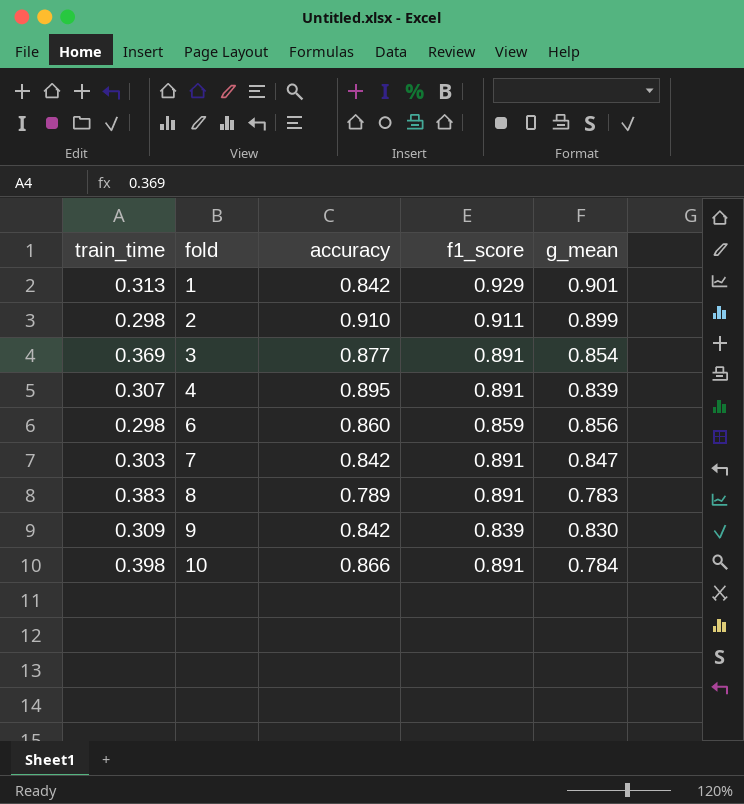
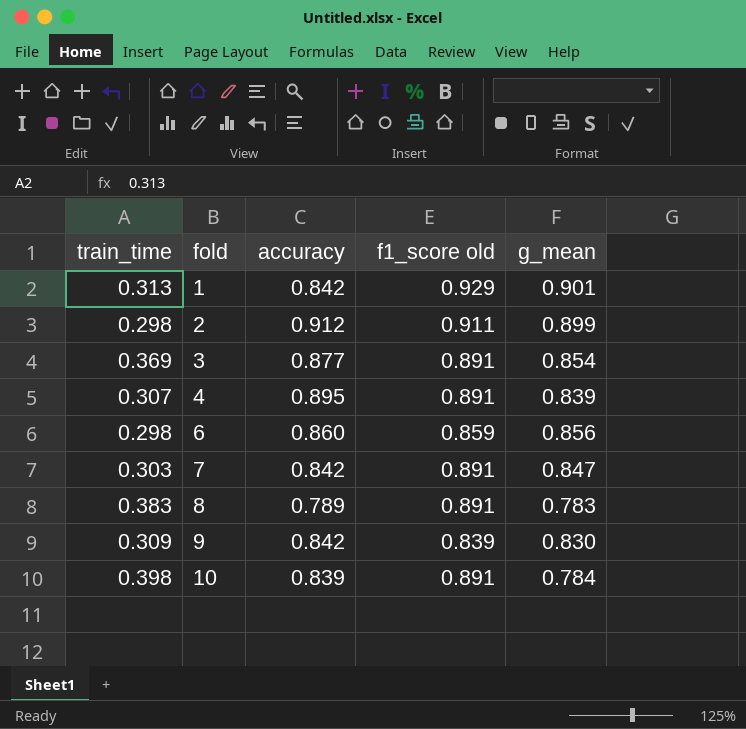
column name: f1_score -> f1_score old
2 | accuracy: 0.910 -> 0.912
10 | accuracy: 0.866 -> 0.839

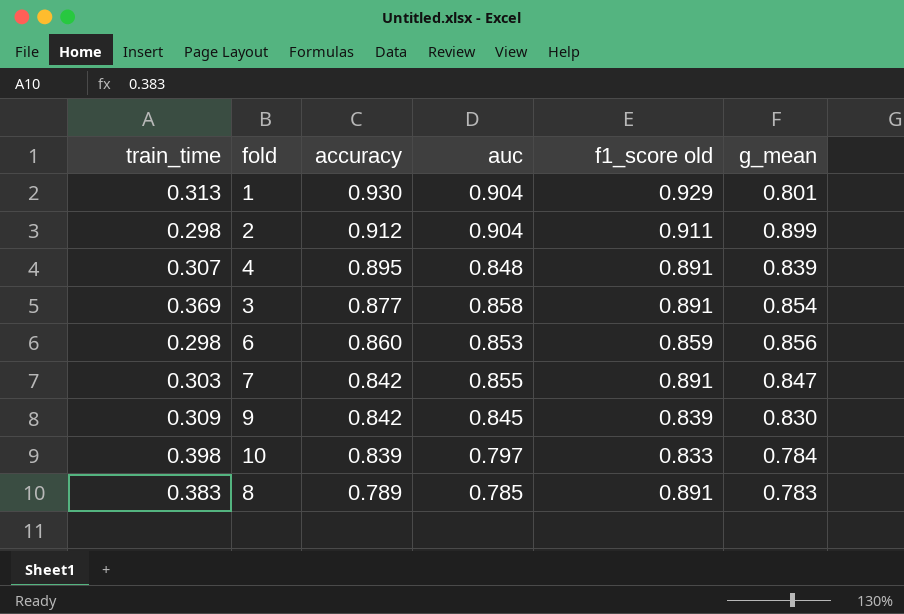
row order: fold ascending -> accuracy descending
column auc | position: none -> 4
1 | accuracy: 0.842 -> 0.930
1 | g_mean: 0.901 -> 0.801
10 | f1_score old: 0.891 -> 0.833

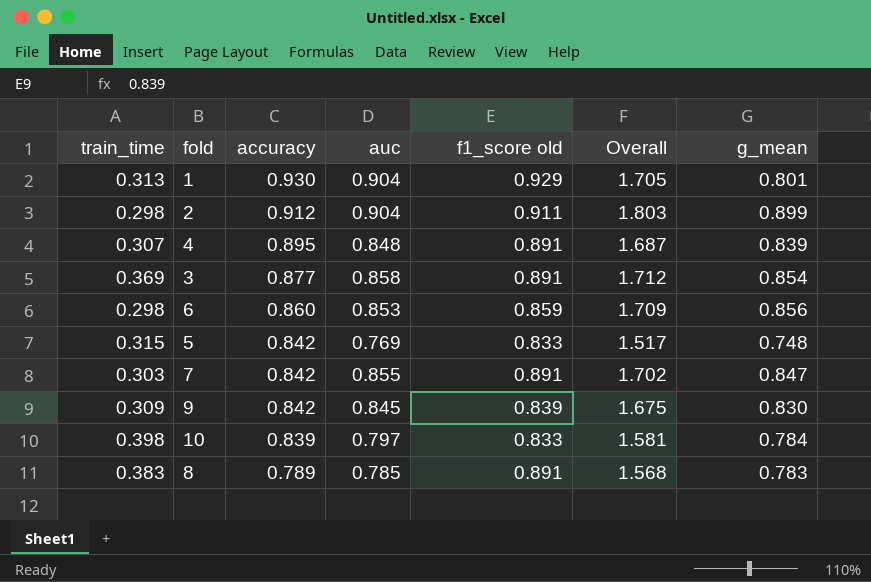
column Overall | formula: none -> [auc] + [g_mean]
row 5: none -> 0.315 | 0.842 | 0.769 | 0.833 | 1.517 | 0.748

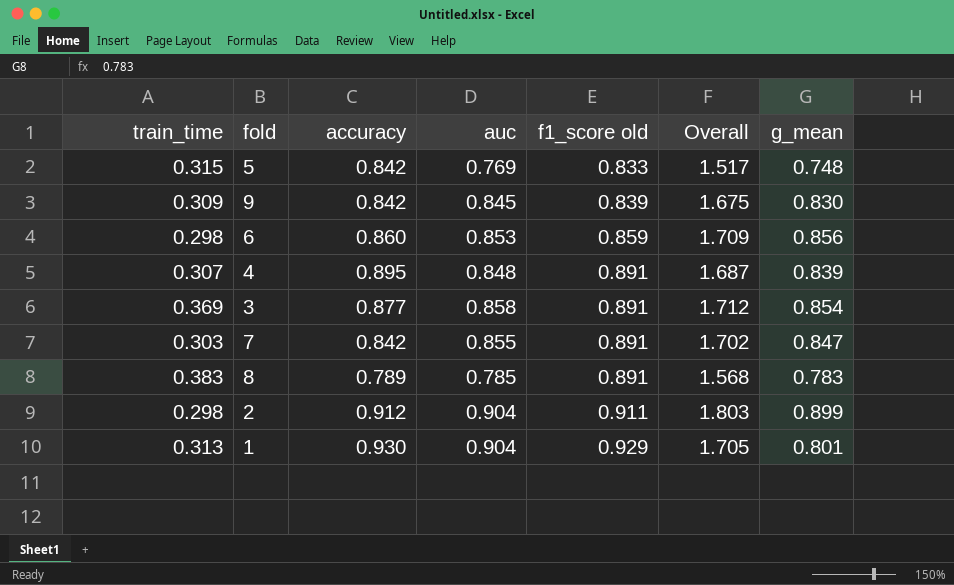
row order: accuracy descending -> f1_score old ascending
row 10: 0.398 | 0.839 | 0.797 | 0.833 | 1.581 | 0.784 -> none

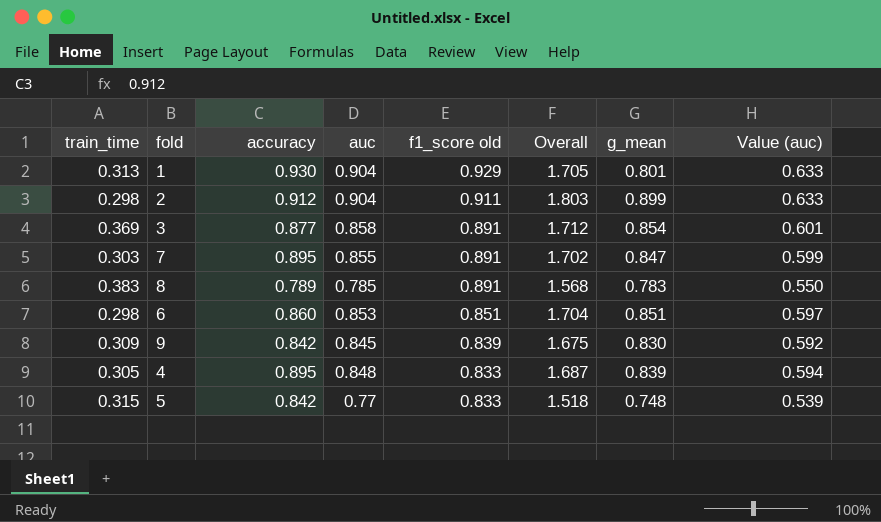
row order: f1_score old ascending -> f1_score old descending
column Value (auc) | formula: none -> [auc] * 0.7
7 | accuracy: 0.842 -> 0.895
6 | f1_score old: 0.859 -> 0.851
6 | Overall: 1.709 -> 1.704
6 | g_mean: 0.856 -> 0.851
4 | train_time: 0.307 -> 0.305
4 | f1_score old: 0.891 -> 0.833
5 | auc: 0.769 -> 0.77
5 | Overall: 1.517 -> 1.518

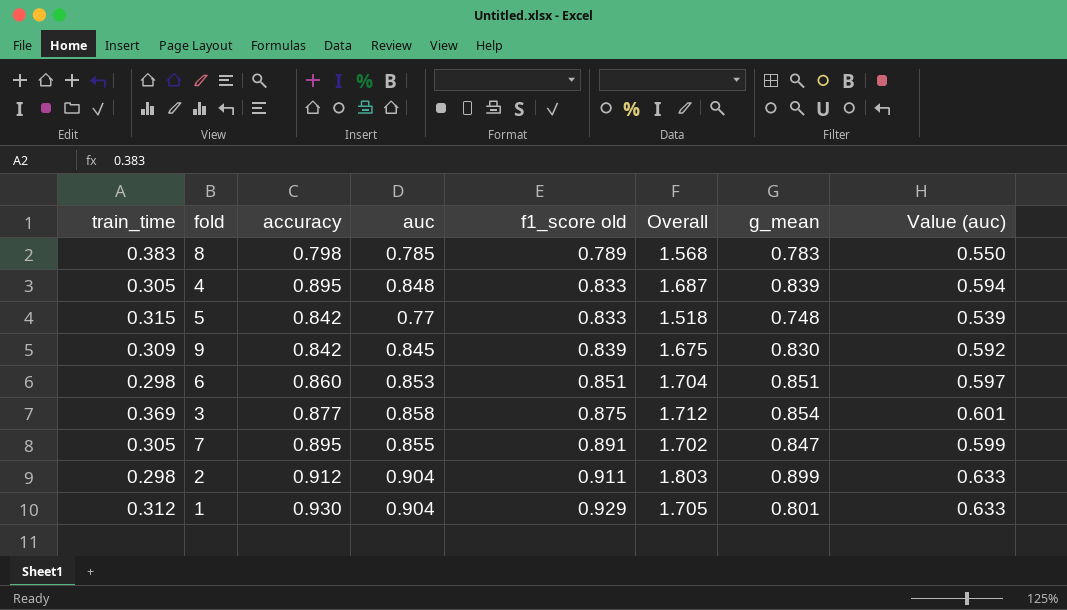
row order: f1_score old descending -> f1_score old ascending
8 | accuracy: 0.789 -> 0.798
8 | f1_score old: 0.891 -> 0.789
3 | f1_score old: 0.891 -> 0.875
7 | train_time: 0.303 -> 0.305
1 | train_time: 0.313 -> 0.312

